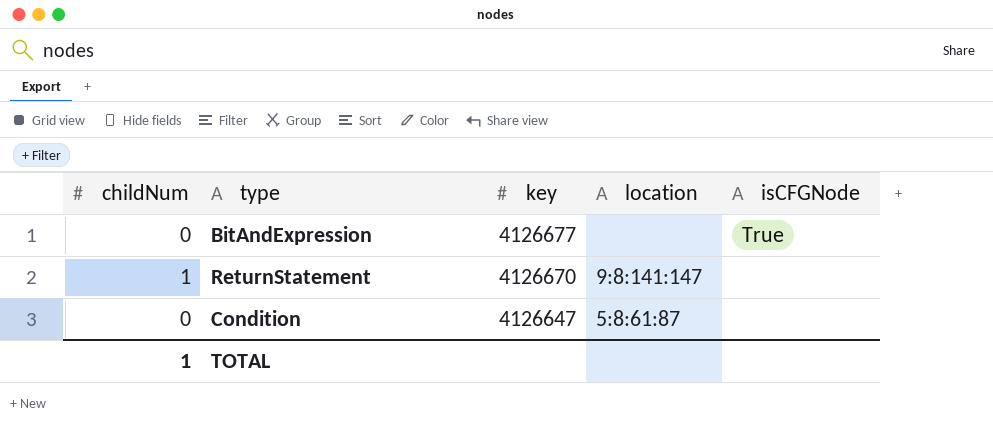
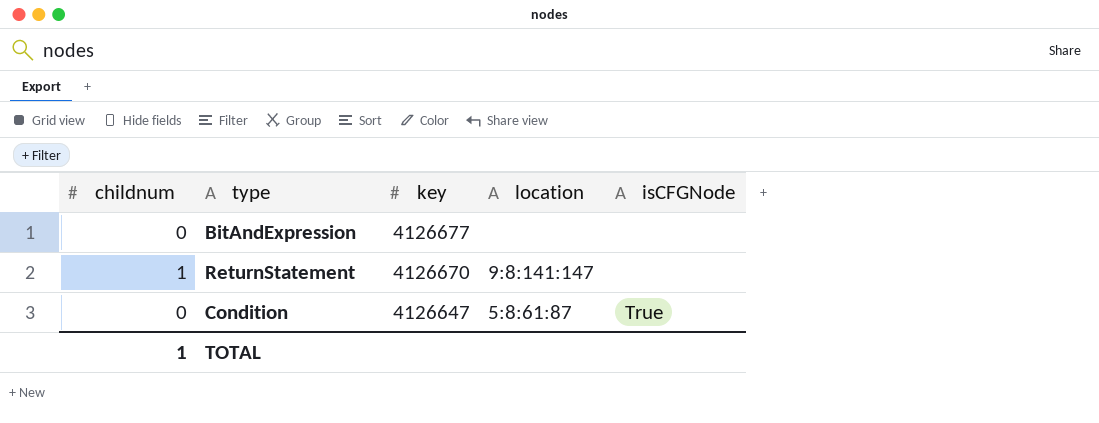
column name: childNum -> childnum
BitAndExpression | isCFGNode: True -> none
Condition | isCFGNode: none -> True

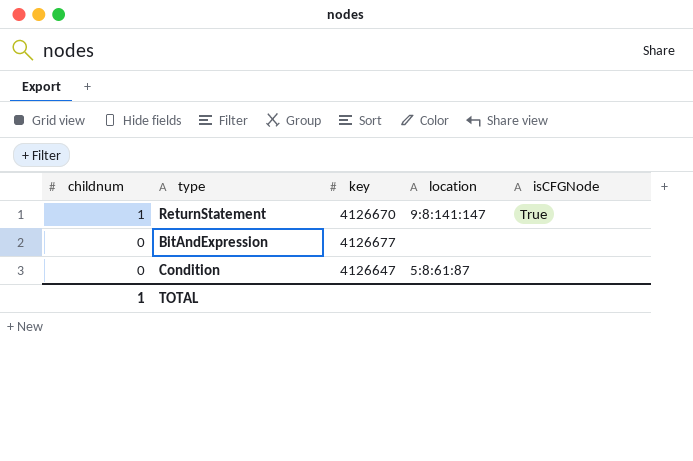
row order: key descending -> childnum descending
ReturnStatement | isCFGNode: none -> True
Condition | isCFGNode: True -> none

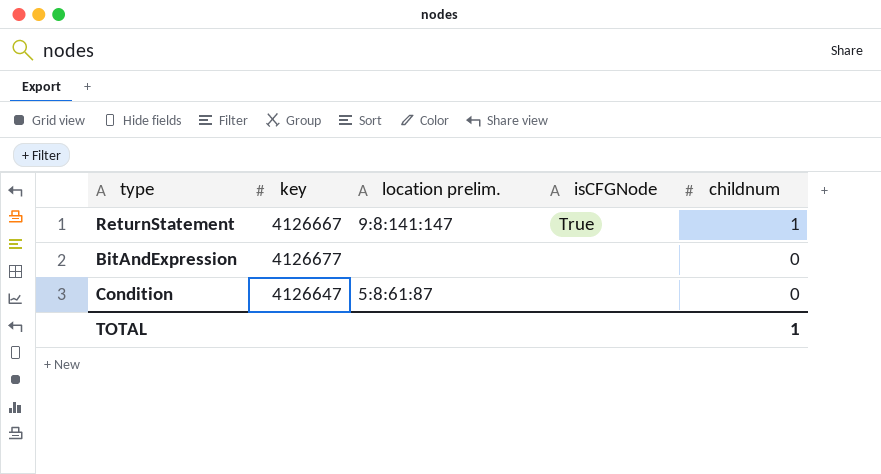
column name: location -> location prelim.
column childnum | position: 1 -> 5
ReturnStatement | key: 4126670 -> 4126667

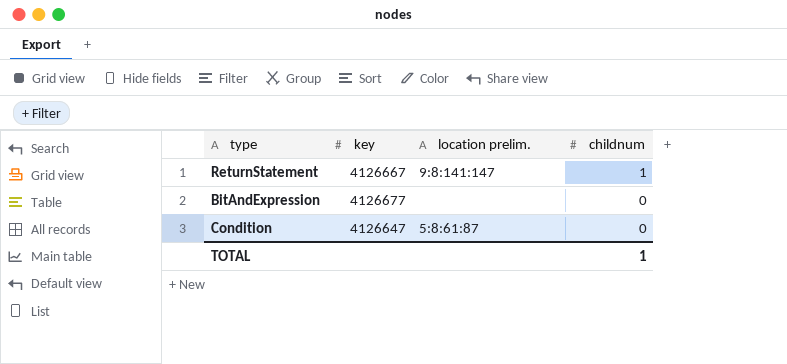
column isCFGNode | position: 4 -> none

